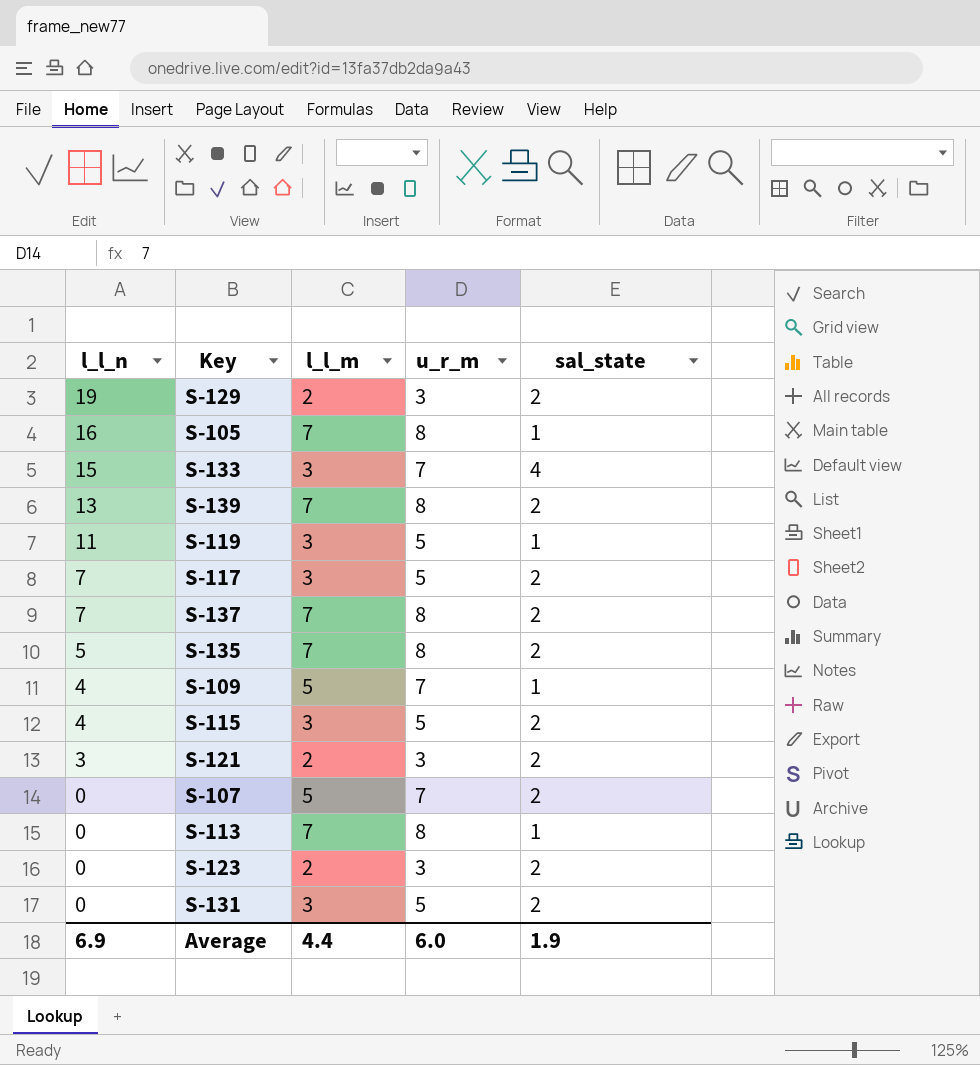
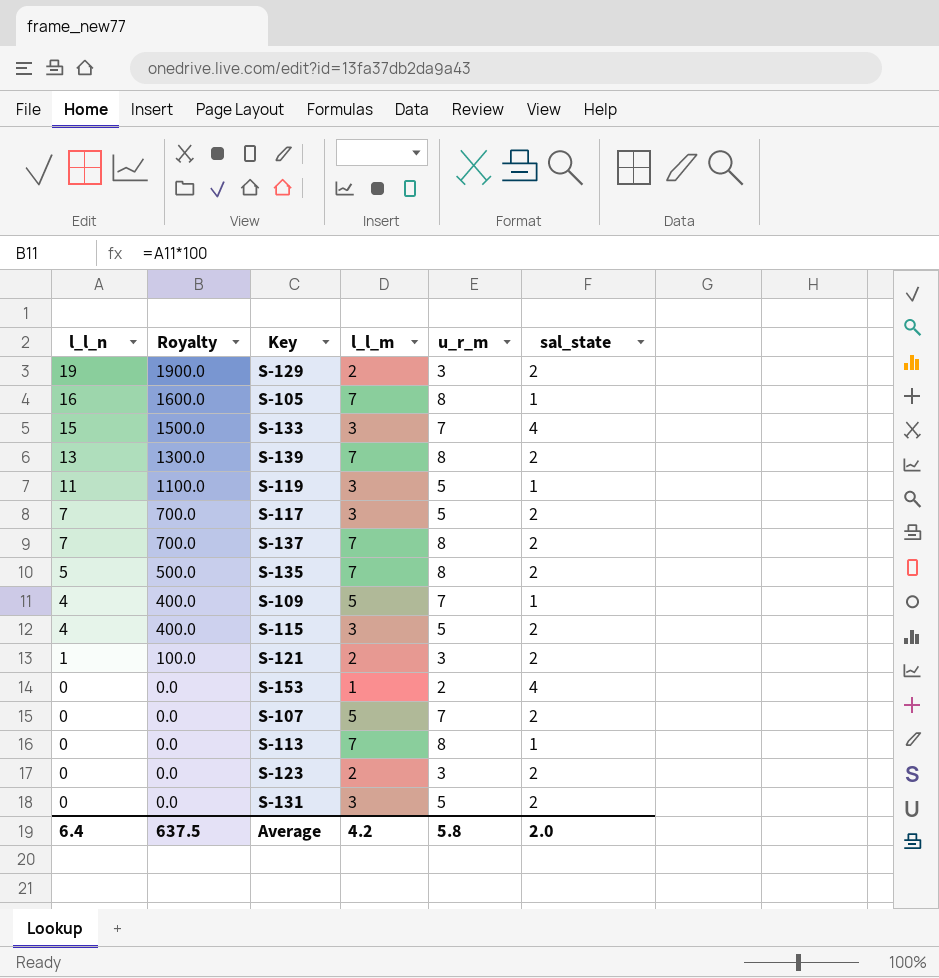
column Royalty | formula: none -> [l_l_n] * 100
S-121 | l_l_n: 3 -> 1
row S-153: none -> 0 | 0.0 | 1 | 2 | 4
Average | l_l_n: 6.9 -> 6.4
Average | l_l_m: 4.4 -> 4.2
Average | u_r_m: 6.0 -> 5.8
Average | sal_state: 1.9 -> 2.0

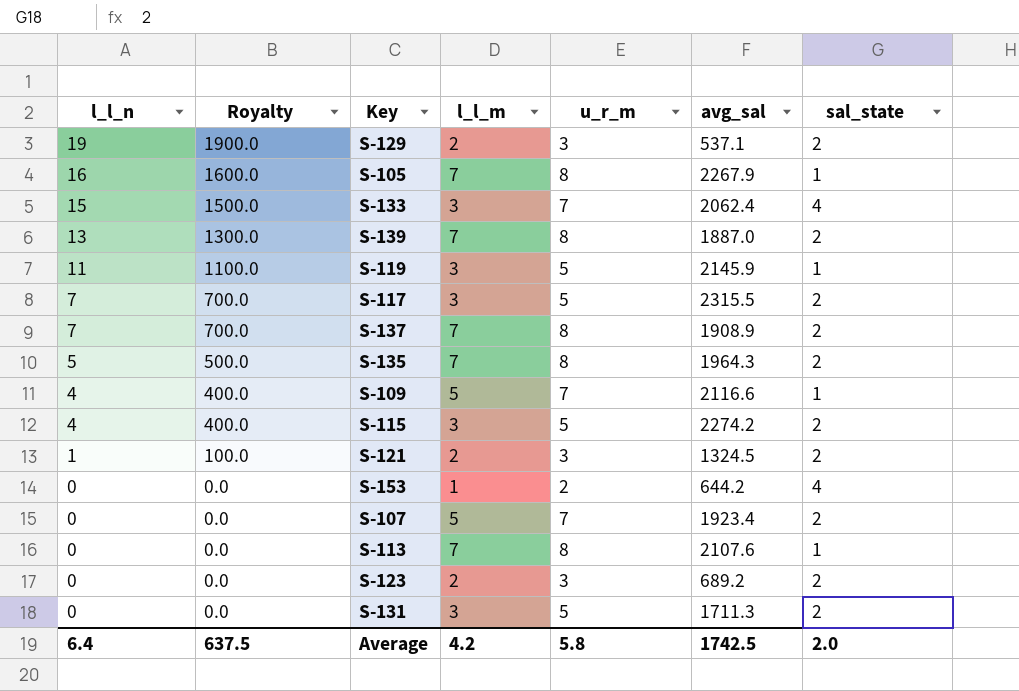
column avg_sal | position: none -> 6

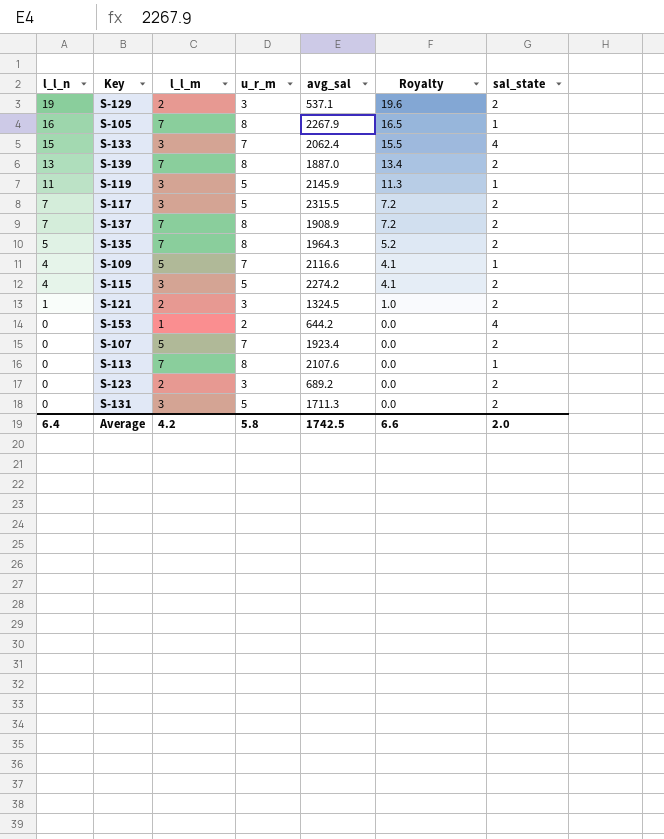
column Royalty | formula: [l_l_n] * 100 -> [l_l_n] * 1.03
column Royalty | position: 2 -> 6
Average | Royalty: 637.5 -> 6.6

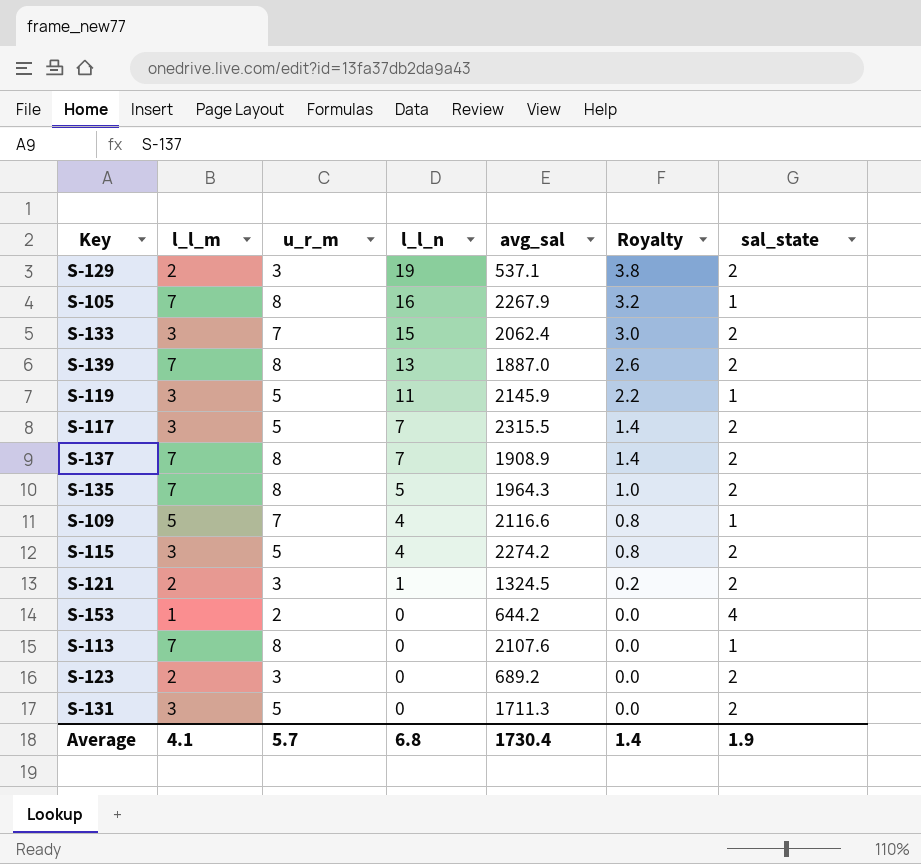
column l_l_n | position: 1 -> 4
column Royalty | formula: [l_l_n] * 1.03 -> [l_l_n] * 0.2
row S-107: 0 | 5 | 7 | 1923.4 | 0.0 | 2 -> none
S-133 | sal_state: 4 -> 2
Average | l_l_m: 4.2 -> 4.1
Average | u_r_m: 5.8 -> 5.7
Average | l_l_n: 6.4 -> 6.8
Average | avg_sal: 1742.5 -> 1730.4
Average | Royalty: 6.6 -> 1.4
Average | sal_state: 2.0 -> 1.9

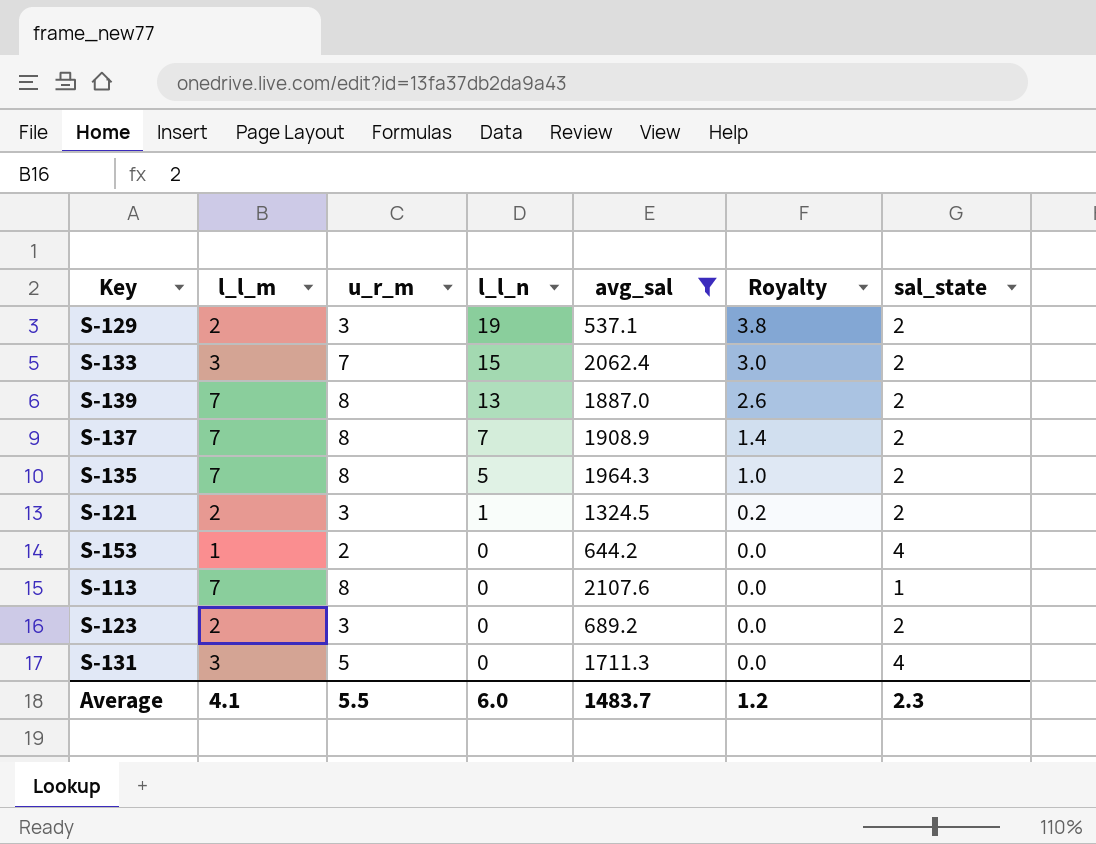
filter: none -> avg_sal <= 2107.6
S-131 | sal_state: 2 -> 4
Average | u_r_m: 5.7 -> 5.5
Average | l_l_n: 6.8 -> 6.0
Average | avg_sal: 1730.4 -> 1483.7
Average | Royalty: 1.4 -> 1.2
Average | sal_state: 1.9 -> 2.3

